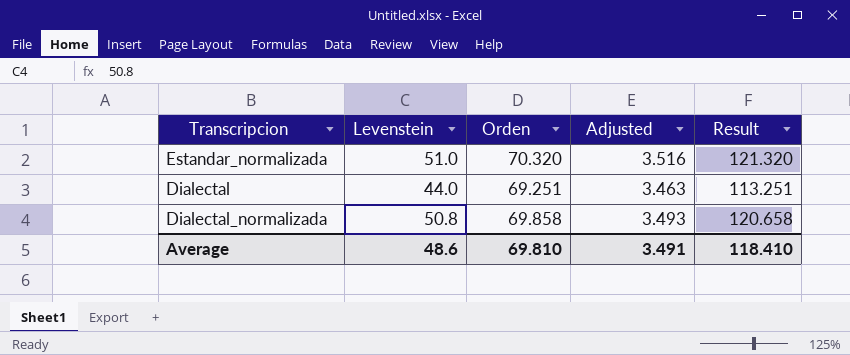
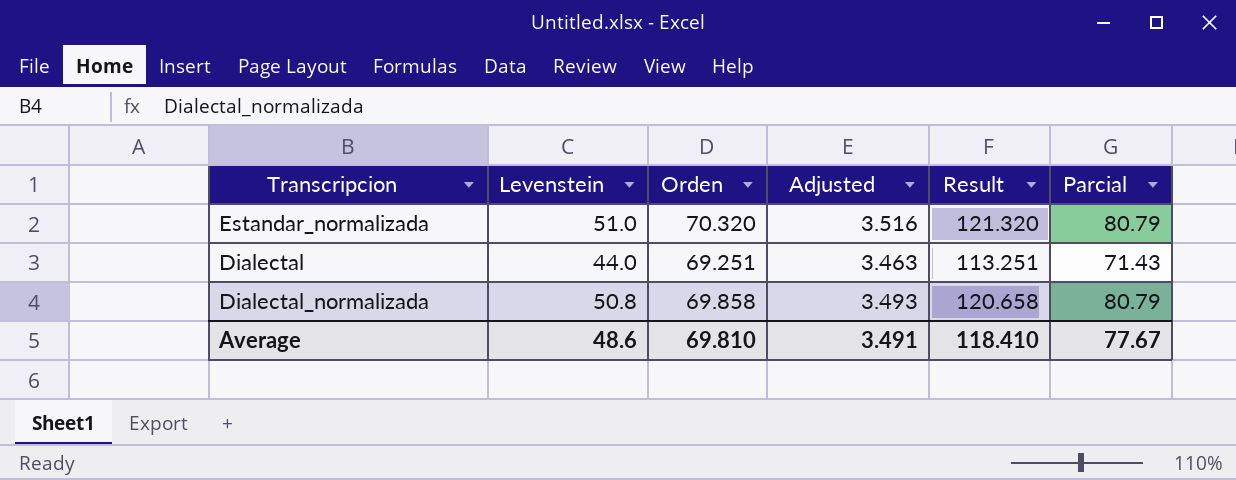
column Parcial | position: none -> 6

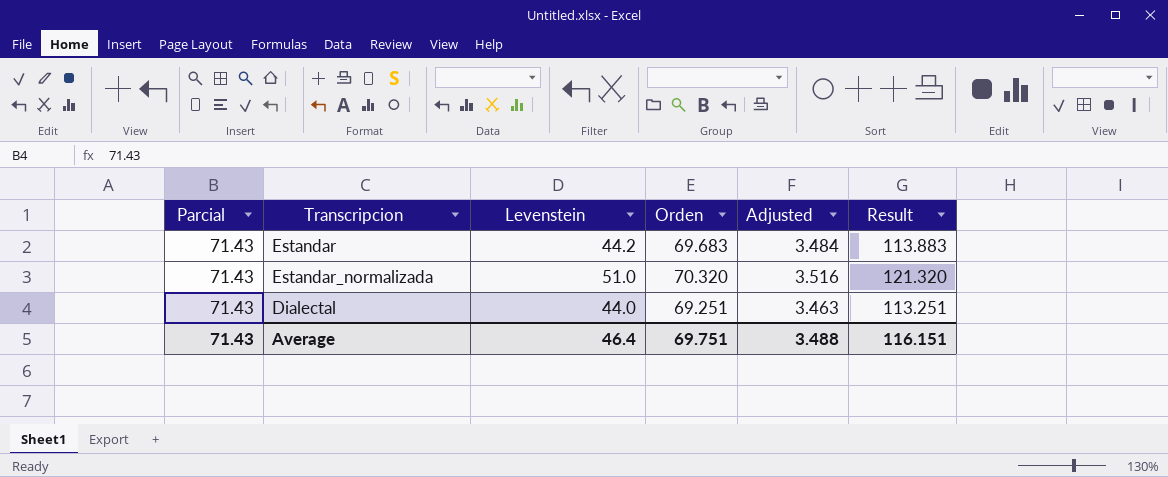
column Parcial | position: 6 -> 1
row Dialectal_normalizada: 50.8 | 69.858 | 3.493 | 120.658 | 80.79 -> none
row Estandar: none -> 71.43 | 44.2 | 69.683 | 3.484 | 113.883
Estandar_normalizada | Parcial: 80.79 -> 71.43
Average | Parcial: 77.67 -> 71.43
Average | Levenstein: 48.6 -> 46.4
Average | Orden: 69.810 -> 69.751
Average | Adjusted: 3.491 -> 3.488
Average | Result: 118.410 -> 116.151

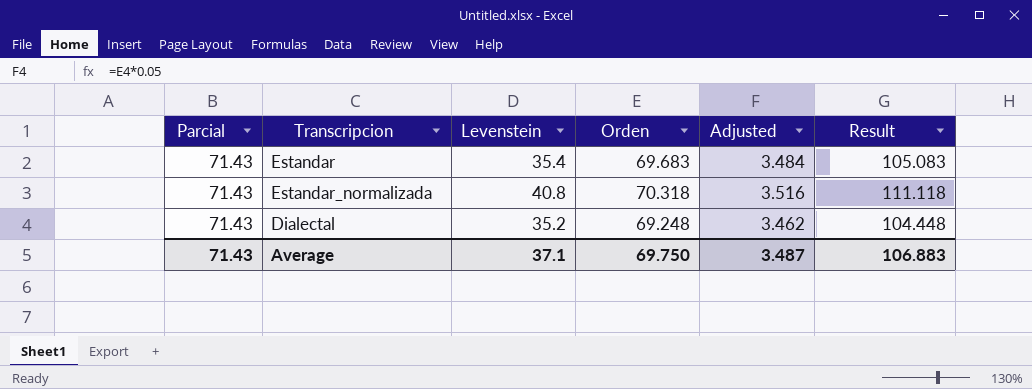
Estandar | Levenstein: 44.2 -> 35.4
Estandar | Result: 113.883 -> 105.083
Estandar_normalizada | Levenstein: 51.0 -> 40.8
Estandar_normalizada | Orden: 70.320 -> 70.318
Estandar_normalizada | Result: 121.320 -> 111.118
Dialectal | Levenstein: 44.0 -> 35.2
Dialectal | Orden: 69.251 -> 69.248
Dialectal | Adjusted: 3.463 -> 3.462
Dialectal | Result: 113.251 -> 104.448
Average | Levenstein: 46.4 -> 37.1
Average | Orden: 69.751 -> 69.750
Average | Adjusted: 3.488 -> 3.487
Average | Result: 116.151 -> 106.883

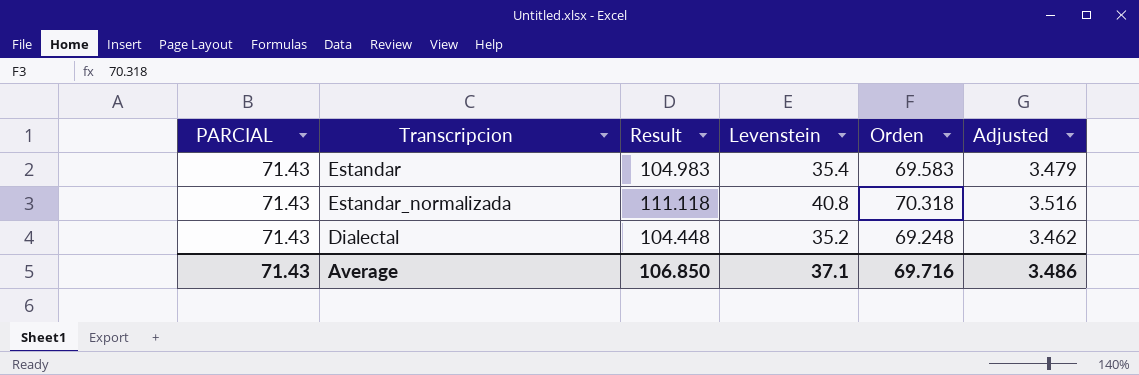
column name: Parcial -> PARCIAL
column Result | position: 6 -> 3
Estandar | Result: 105.083 -> 104.983
Estandar | Orden: 69.683 -> 69.583
Estandar | Adjusted: 3.484 -> 3.479
Average | Result: 106.883 -> 106.850
Average | Orden: 69.750 -> 69.716
Average | Adjusted: 3.487 -> 3.486

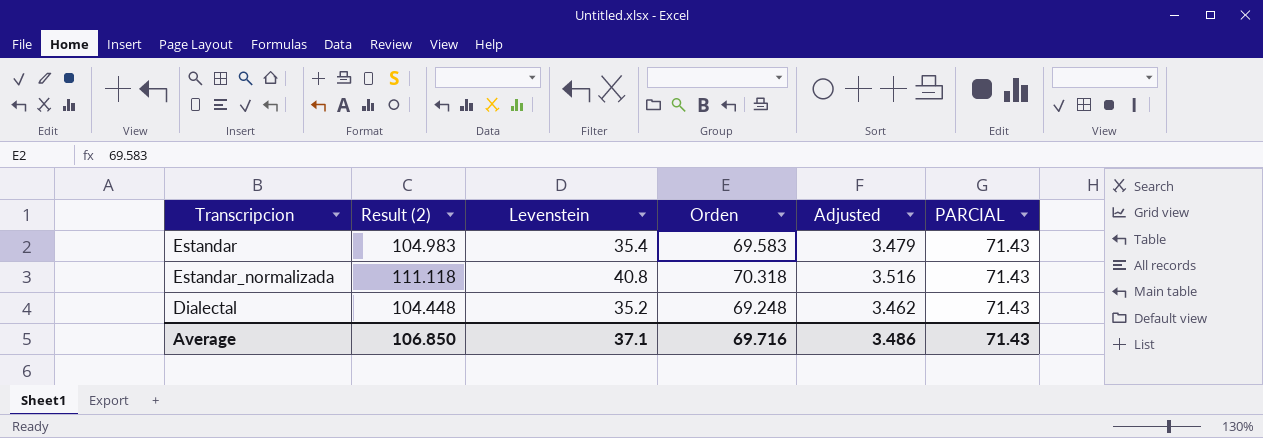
column name: Result -> Result (2)
column PARCIAL | position: 1 -> 6

